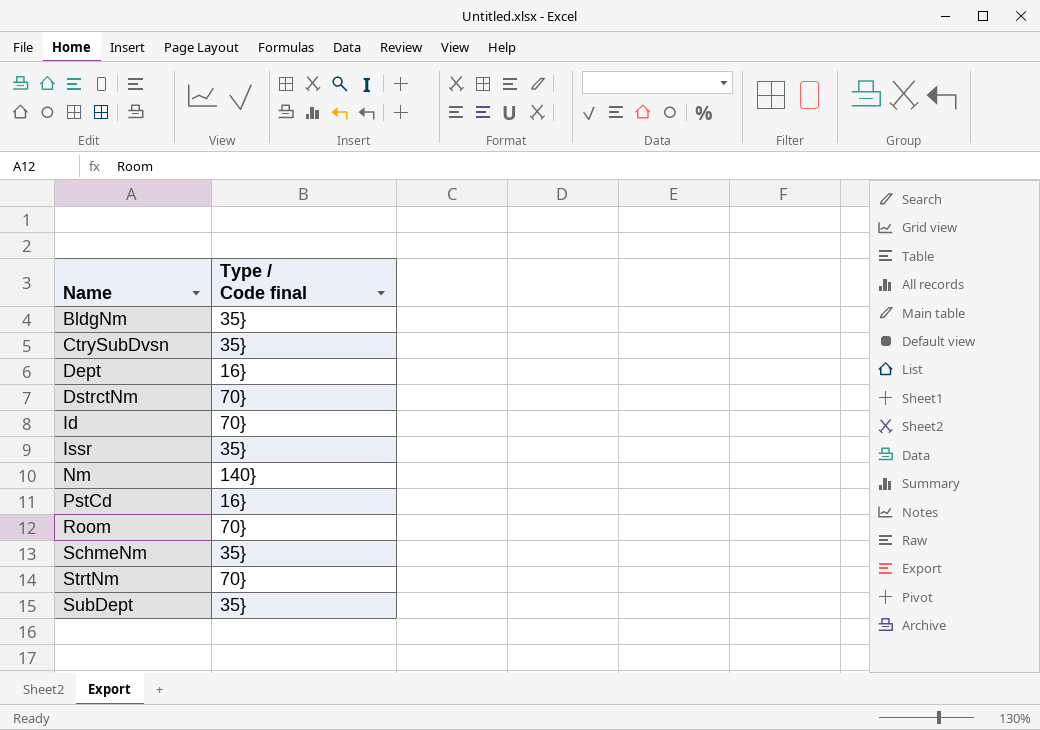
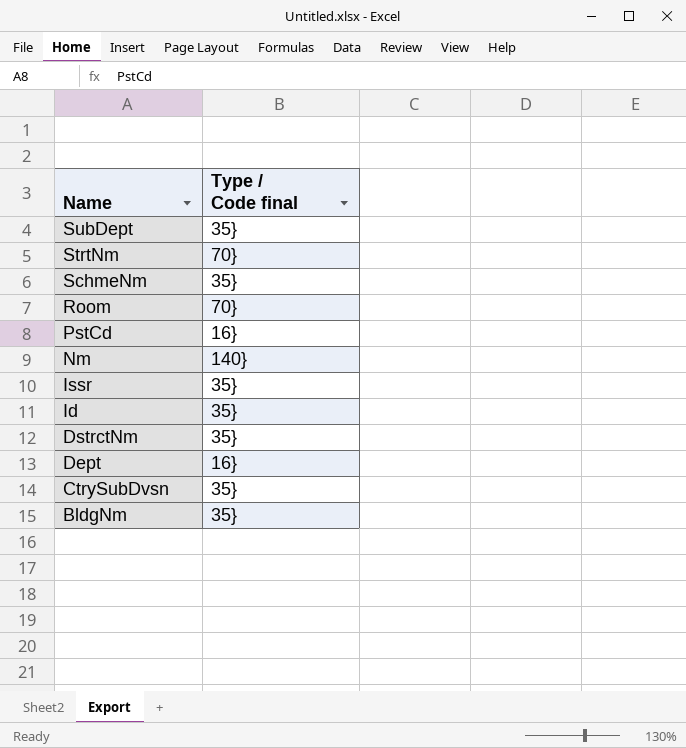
row order: Name ascending -> Name descending
Id | Type / Code final: 70} -> 35}
DstrctNm | Type / Code final: 70} -> 35}

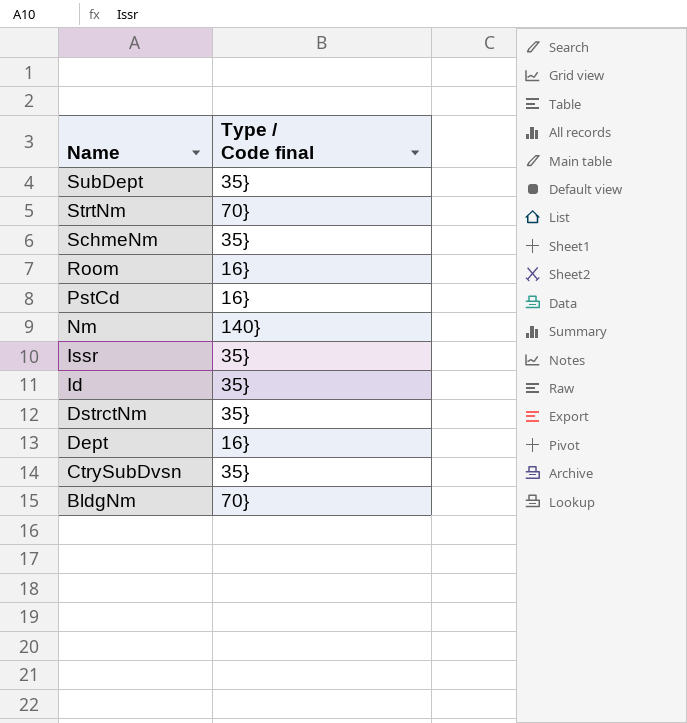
Room | Type / Code final: 70} -> 16}
BldgNm | Type / Code final: 35} -> 70}

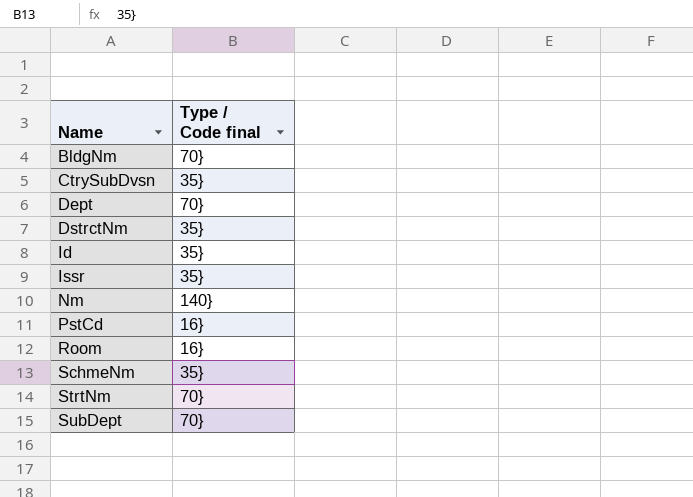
row order: Name descending -> Name ascending
Dept | Type / Code final: 16} -> 70}
SubDept | Type / Code final: 35} -> 70}

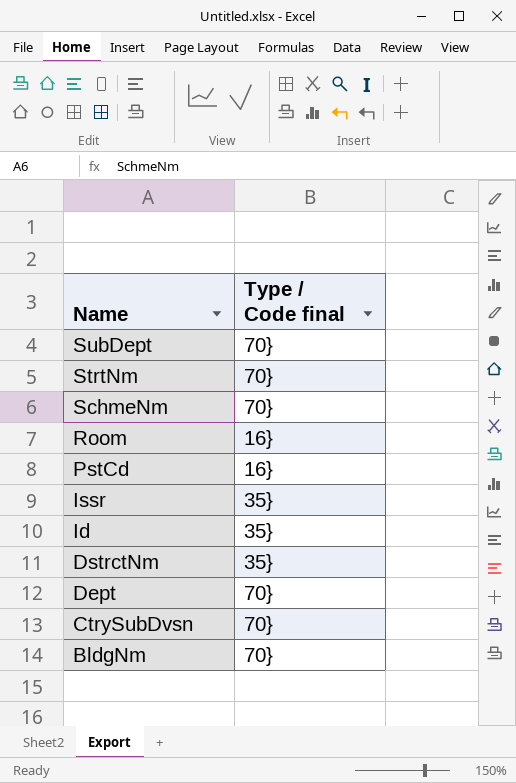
row order: Name ascending -> Name descending
row Nm: 140} -> none
SchmeNm | Type / Code final: 35} -> 70}
CtrySubDvsn | Type / Code final: 35} -> 70}

